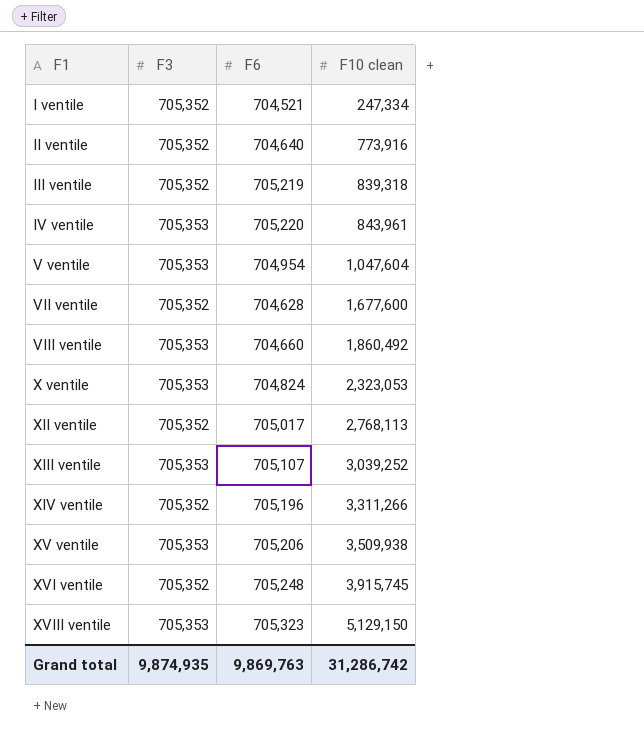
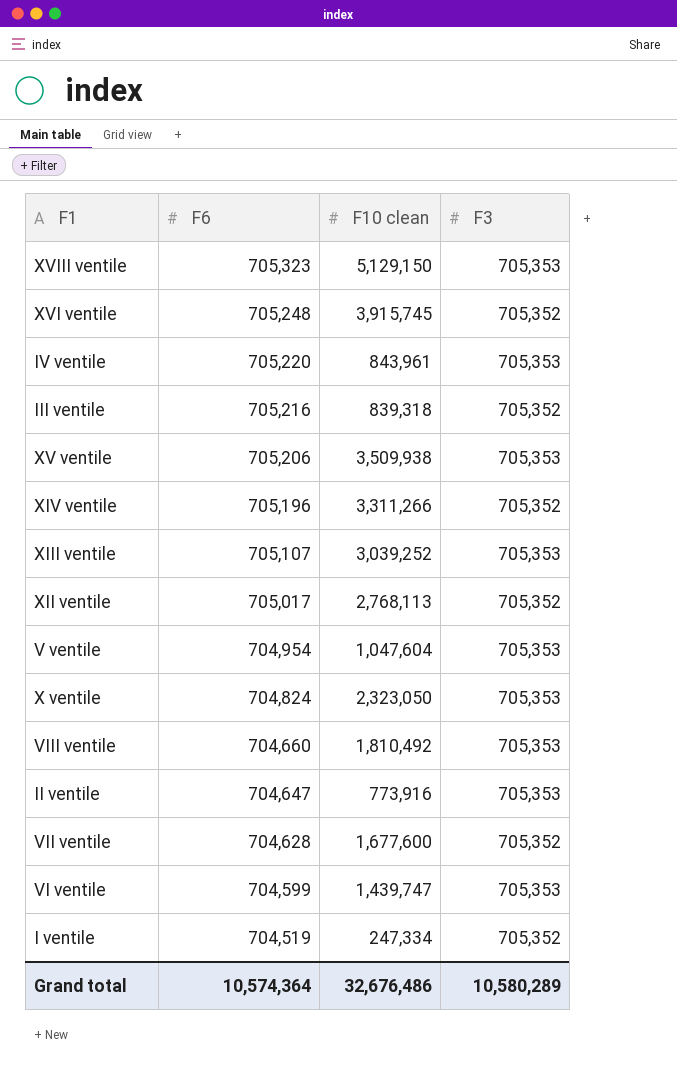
row order: F1 ascending -> F6 descending
column F3 | position: 2 -> 4
III ventile | F6: 705,219 -> 705,216
X ventile | F10 clean: 2,323,053 -> 2,323,050
VIII ventile | F10 clean: 1,860,492 -> 1,810,492
II ventile | F6: 704,640 -> 704,647
II ventile | F3: 705,352 -> 705,353
row VI ventile: none -> 704,599 | 1,439,747 | 705,353
I ventile | F6: 704,521 -> 704,519
Grand total | F6: 9,869,763 -> 10,574,364
Grand total | F10 clean: 31,286,742 -> 32,676,486
Grand total | F3: 9,874,935 -> 10,580,289

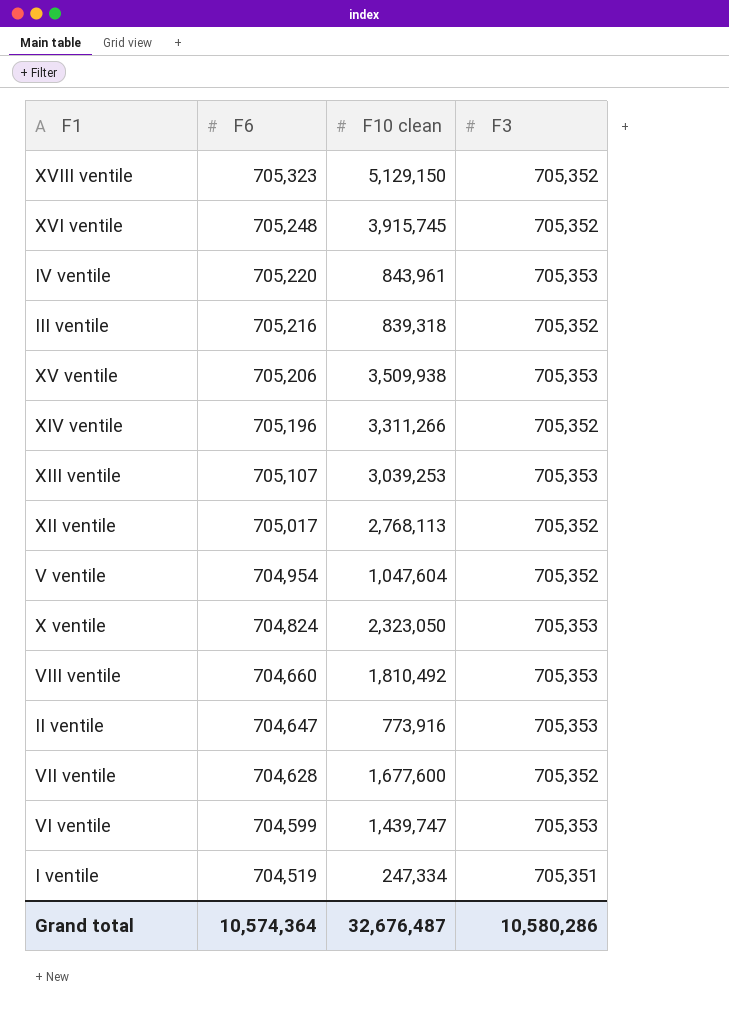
XVIII ventile | F3: 705,353 -> 705,352
XIII ventile | F10 clean: 3,039,252 -> 3,039,253
V ventile | F3: 705,353 -> 705,352
I ventile | F3: 705,352 -> 705,351
Grand total | F10 clean: 32,676,486 -> 32,676,487
Grand total | F3: 10,580,289 -> 10,580,286

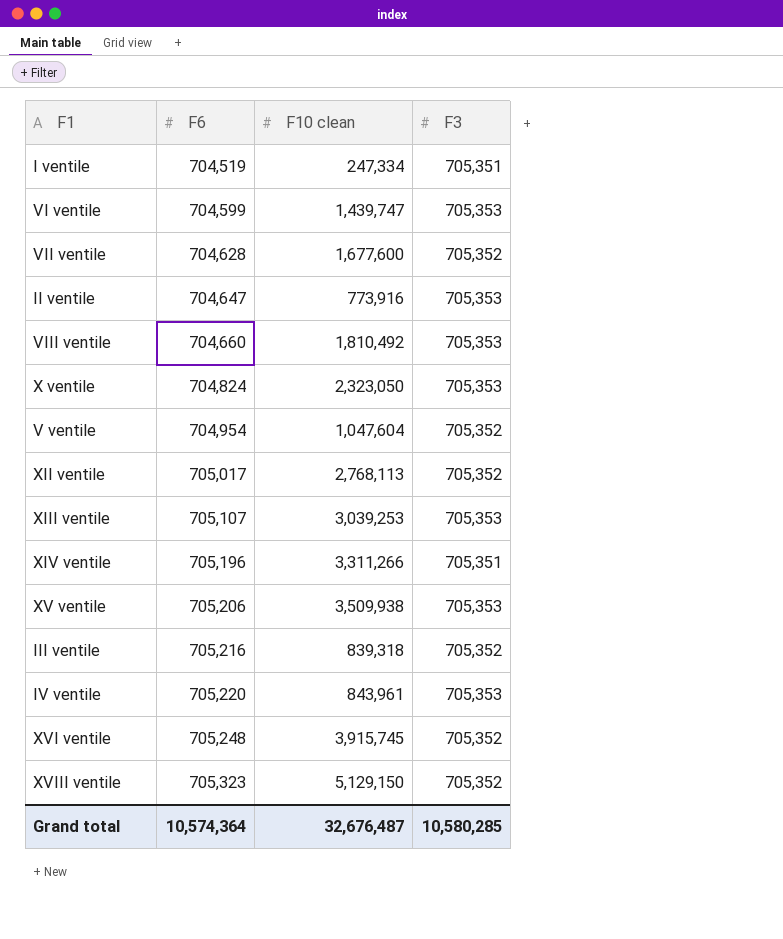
row order: F6 descending -> F6 ascending
XIV ventile | F3: 705,352 -> 705,351
Grand total | F3: 10,580,286 -> 10,580,285

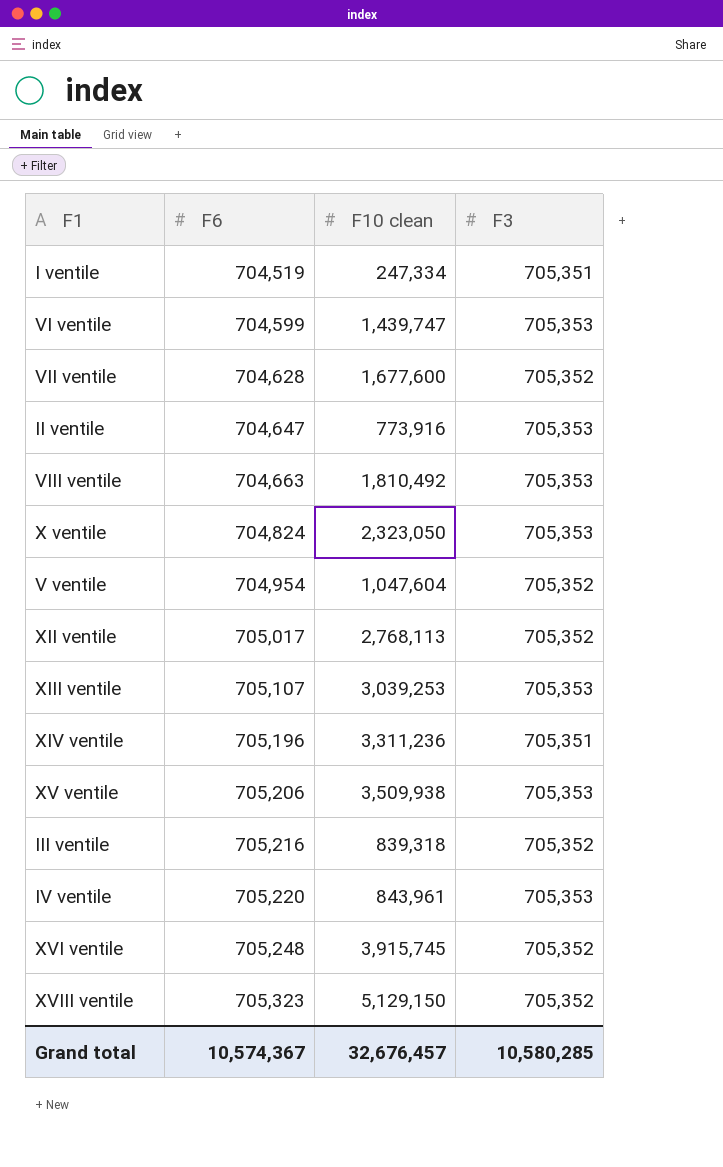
VIII ventile | F6: 704,660 -> 704,663
XIV ventile | F10 clean: 3,311,266 -> 3,311,236
Grand total | F6: 10,574,364 -> 10,574,367
Grand total | F10 clean: 32,676,487 -> 32,676,457

